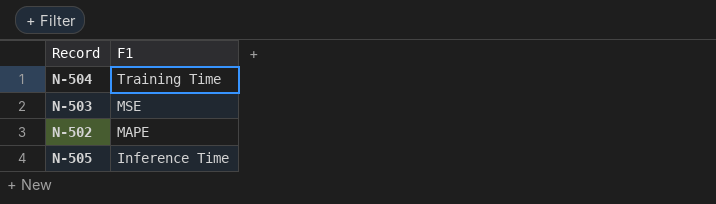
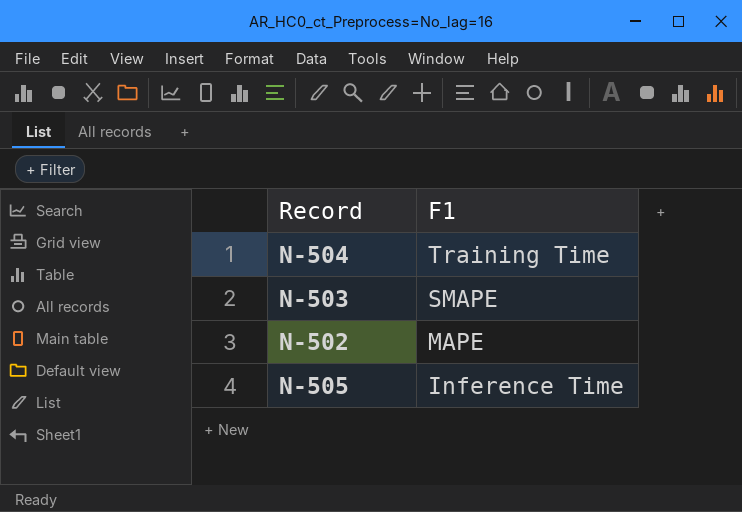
N-503 | F1: MSE -> SMAPE

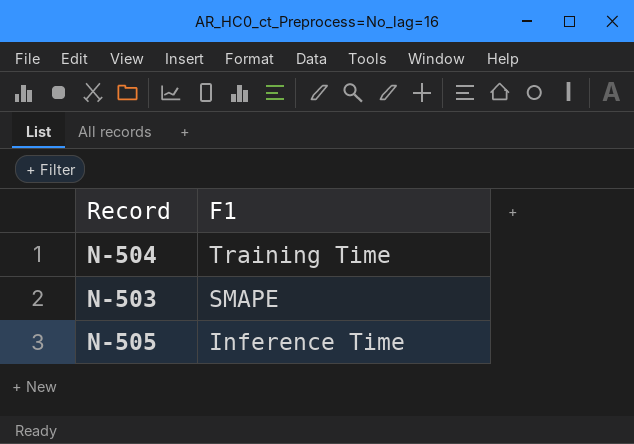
row N-502: MAPE -> none

